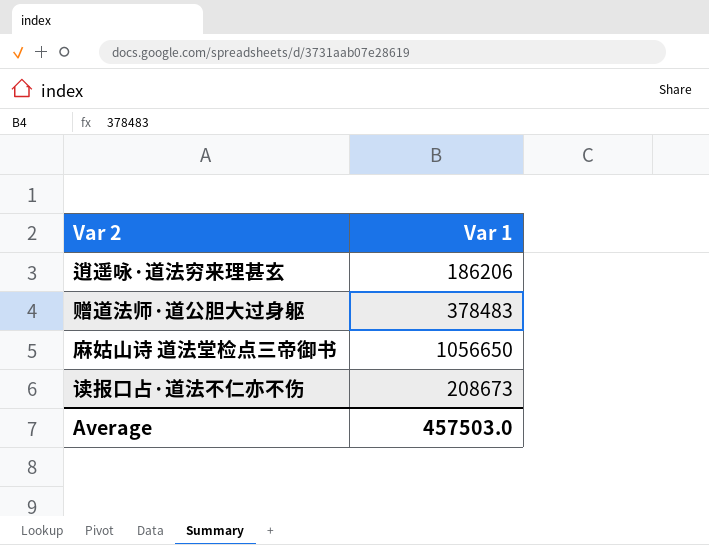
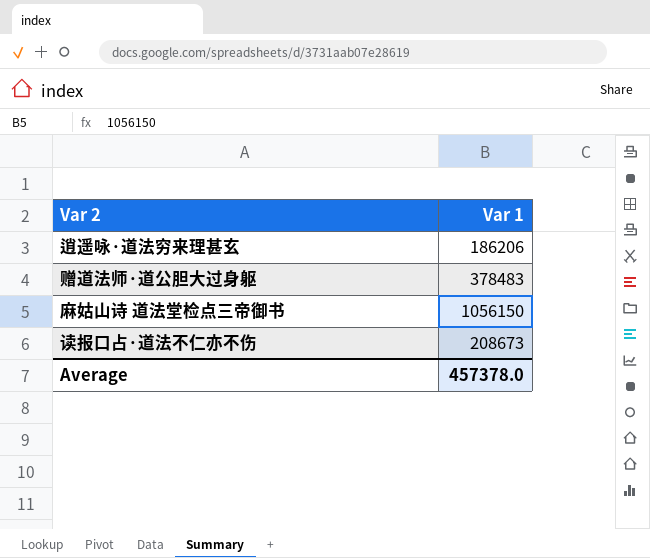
麻姑山诗 道法堂检点三帝御书 | Var 1: 1056650 -> 1056150
Average | Var 1: 457503.0 -> 457378.0

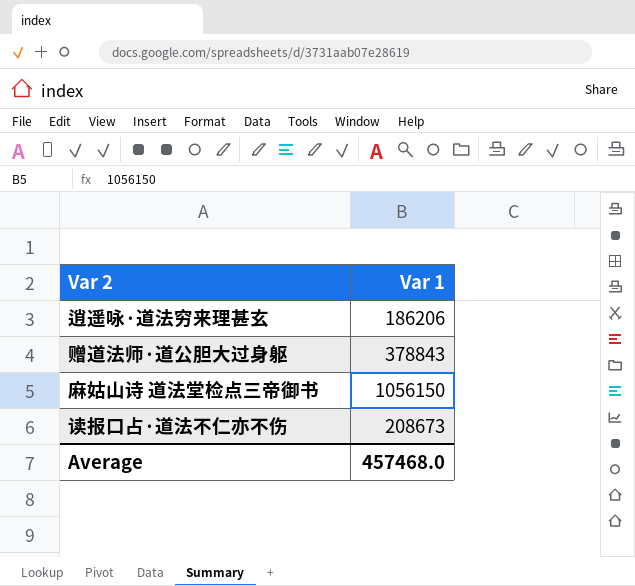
赠道法师·道公胆大过身躯 | Var 1: 378483 -> 378843
Average | Var 1: 457378.0 -> 457468.0

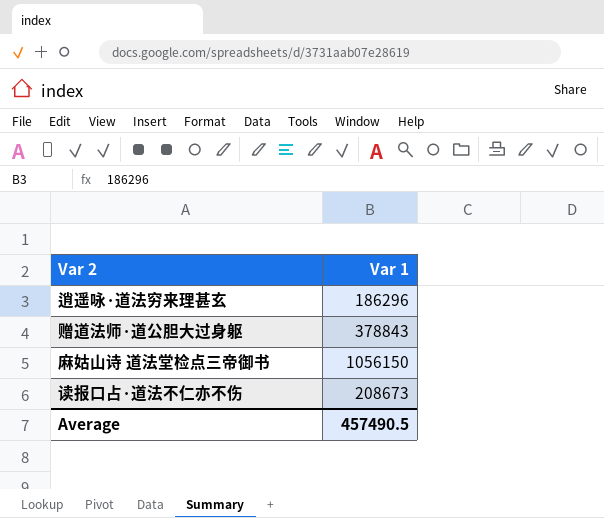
逍遥咏·道法穷来理甚玄 | Var 1: 186206 -> 186296
Average | Var 1: 457468.0 -> 457490.5

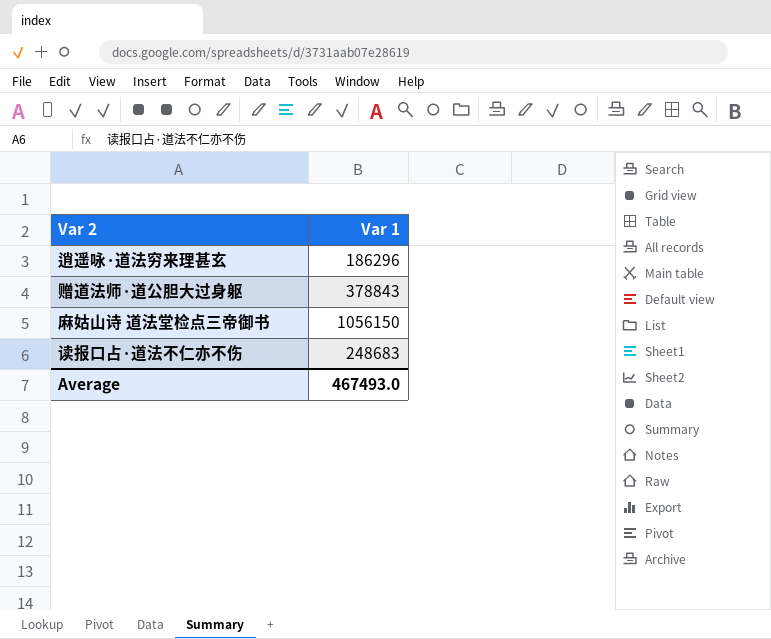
读报口占·道法不仁亦不伤 | Var 1: 208673 -> 248683
Average | Var 1: 457490.5 -> 467493.0

